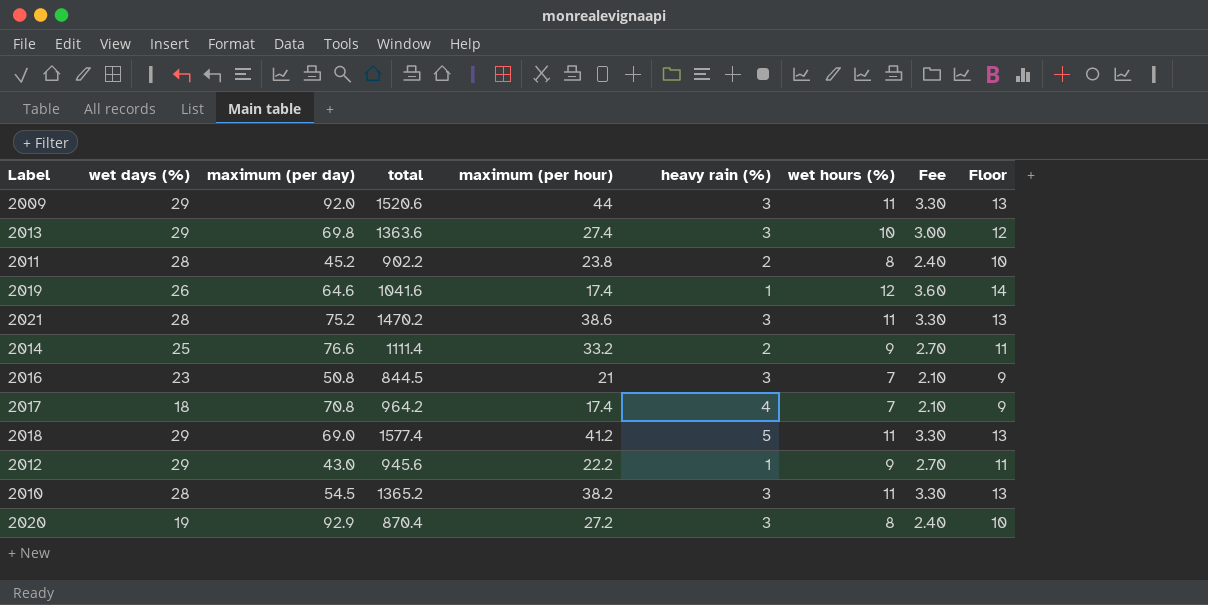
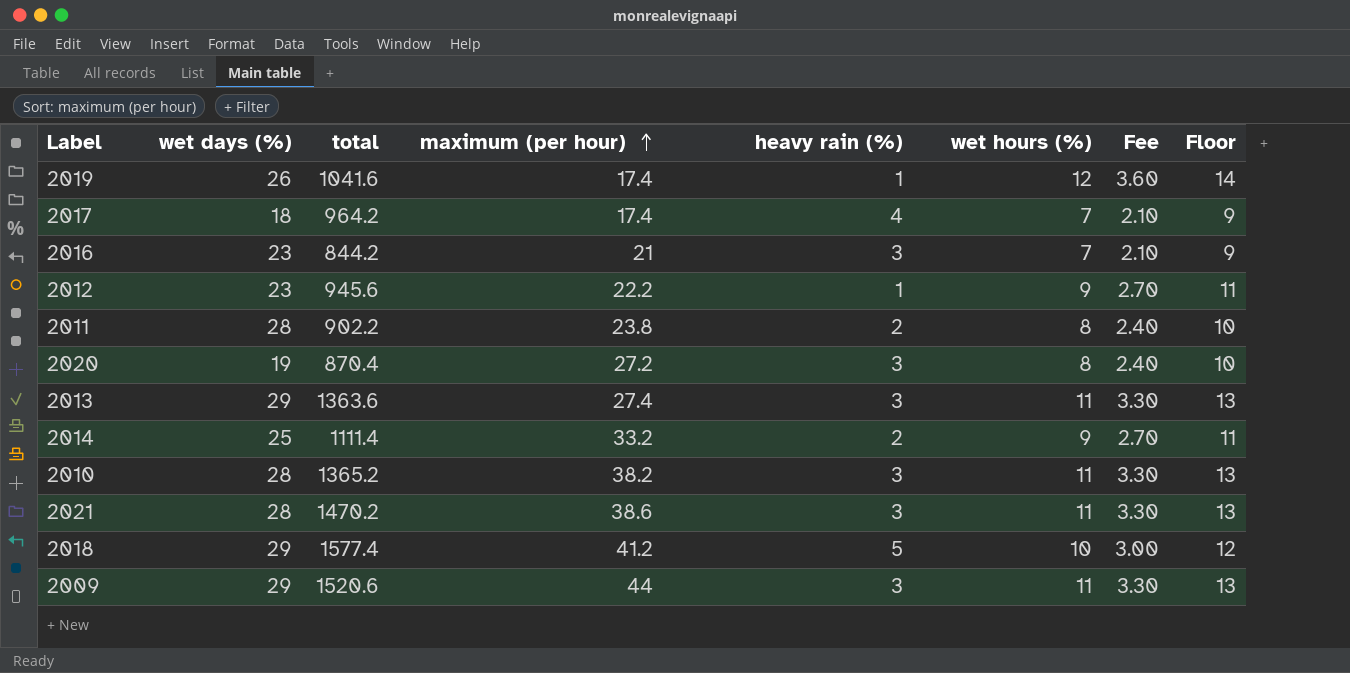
row order: none -> maximum (per hour) ascending
column maximum (per day) | position: 3 -> none
2016 | total: 844.5 -> 844.2
2012 | wet days (%): 29 -> 23
2013 | wet hours (%): 10 -> 11
2013 | Fee: 3.00 -> 3.30
2013 | Floor: 12 -> 13
2018 | wet hours (%): 11 -> 10
2018 | Fee: 3.30 -> 3.00
2018 | Floor: 13 -> 12

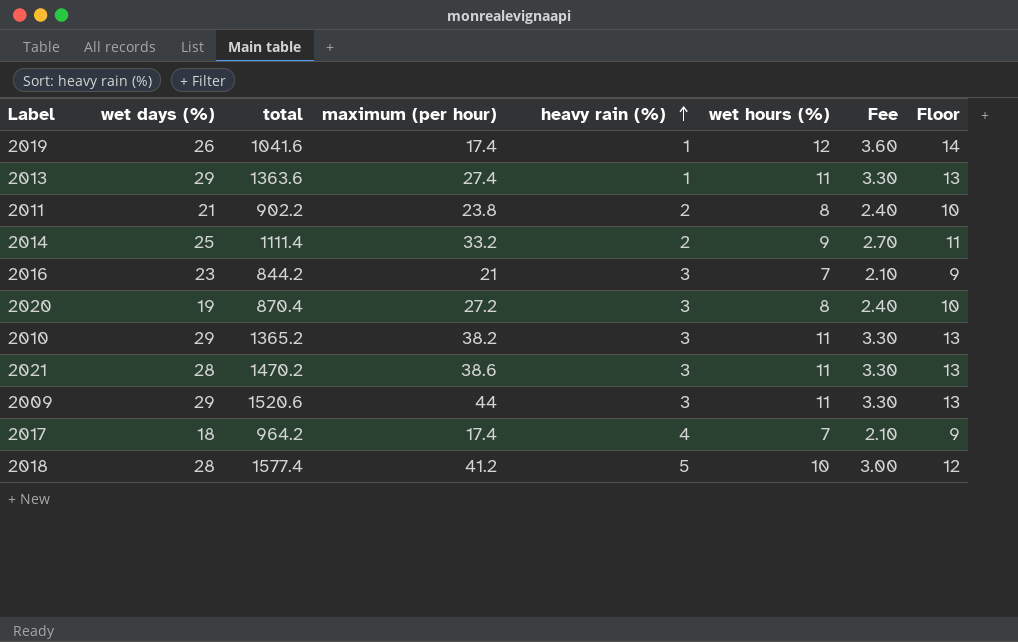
row order: maximum (per hour) ascending -> heavy rain (%) ascending
row 2012: 23 | 945.6 | 22.2 | 1 | 9 | 2.70 | 11 -> none
2013 | heavy rain (%): 3 -> 1
2011 | wet days (%): 28 -> 21
2010 | wet days (%): 28 -> 29
2018 | wet days (%): 29 -> 28

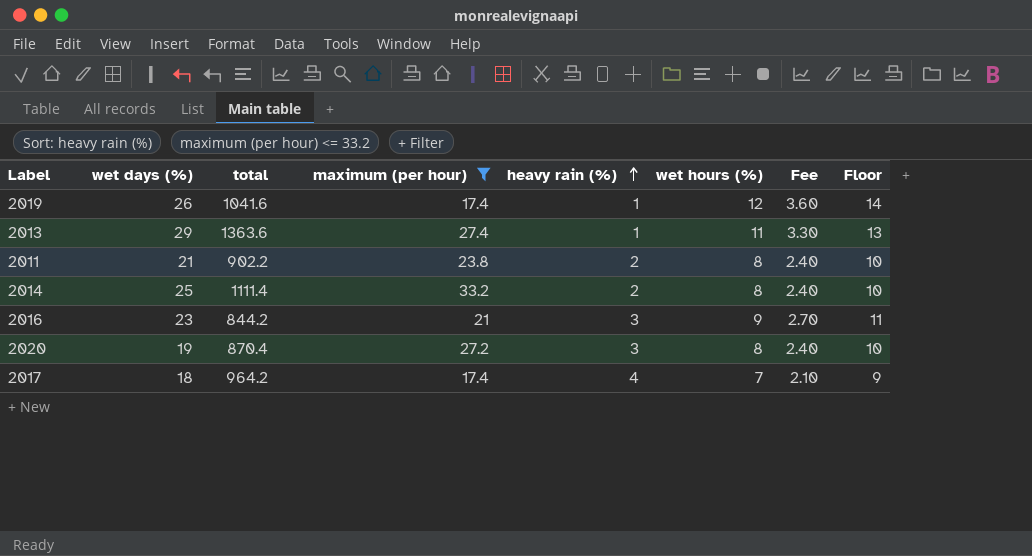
filter: none -> maximum (per hour) <= 33.2
2014 | wet hours (%): 9 -> 8
2014 | Fee: 2.70 -> 2.40
2014 | Floor: 11 -> 10
2016 | wet hours (%): 7 -> 9
2016 | Fee: 2.10 -> 2.70
2016 | Floor: 9 -> 11

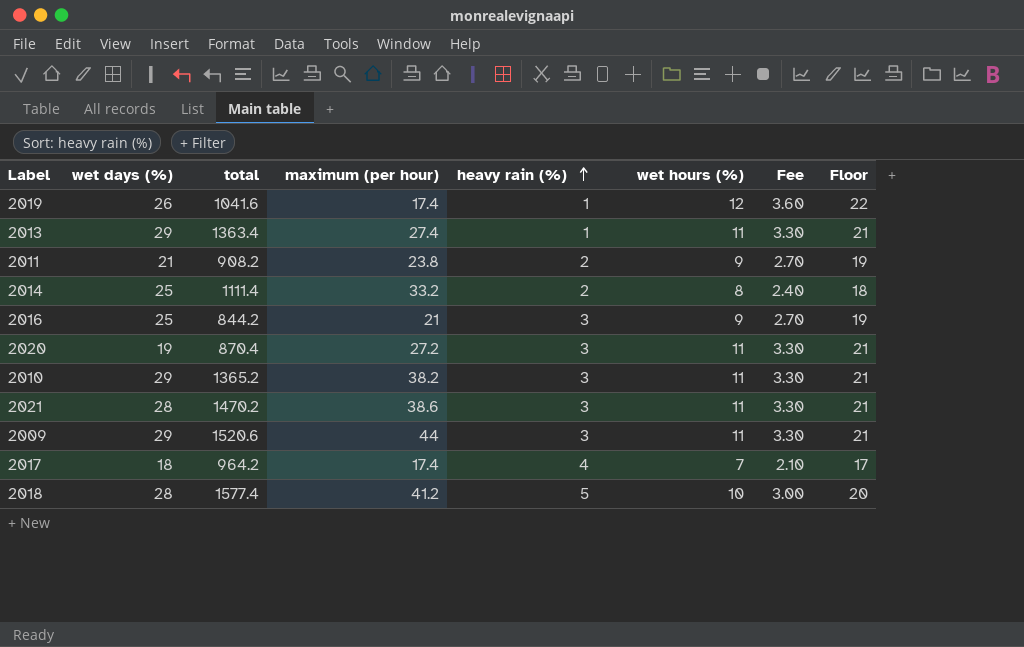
filter: maximum (per hour) <= 33.2 -> none
column Floor | formula: [wet hours (%)] + 2 -> [wet hours (%)] + 10
2013 | total: 1363.6 -> 1363.4
2011 | total: 902.2 -> 908.2
2011 | wet hours (%): 8 -> 9
2011 | Fee: 2.40 -> 2.70
2016 | wet days (%): 23 -> 25
2020 | wet hours (%): 8 -> 11
2020 | Fee: 2.40 -> 3.30

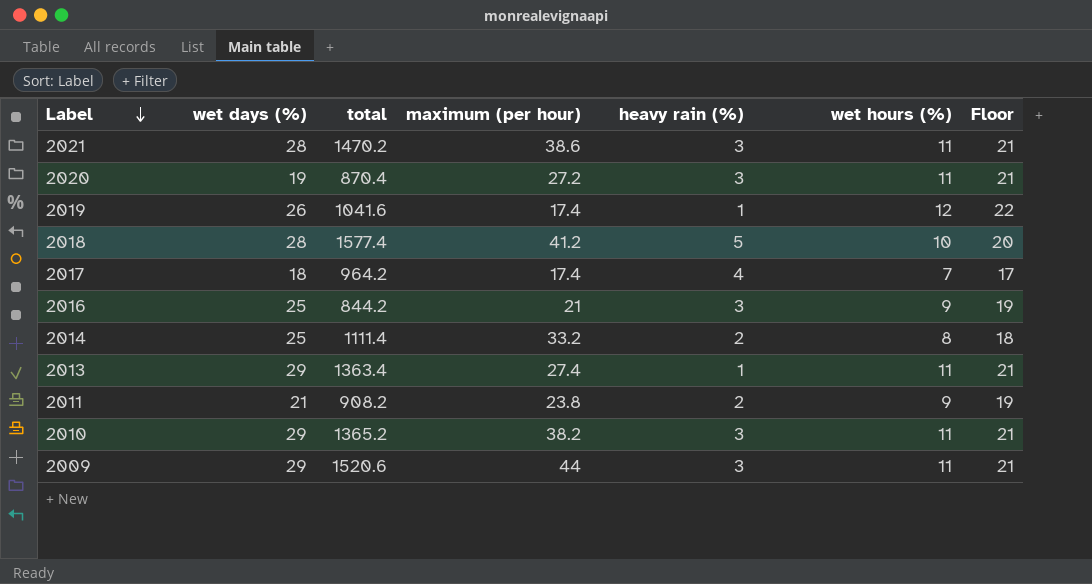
row order: heavy rain (%) ascending -> Label descending
column Fee | formula: [wet hours (%)] * 0.3 -> none

